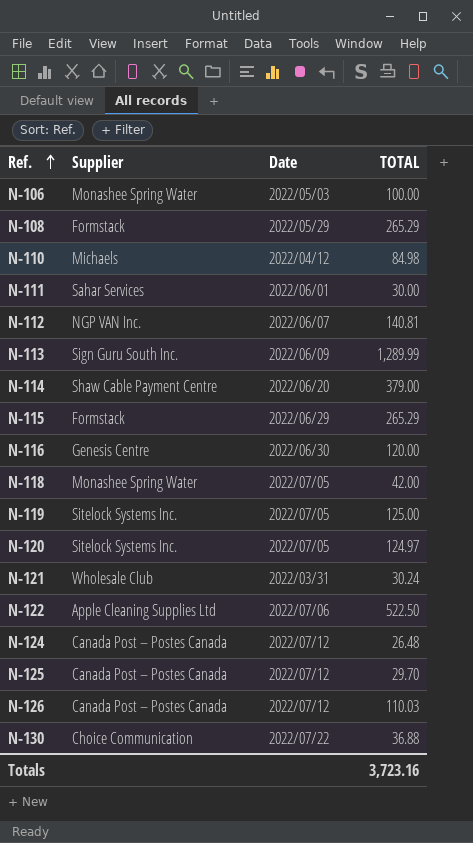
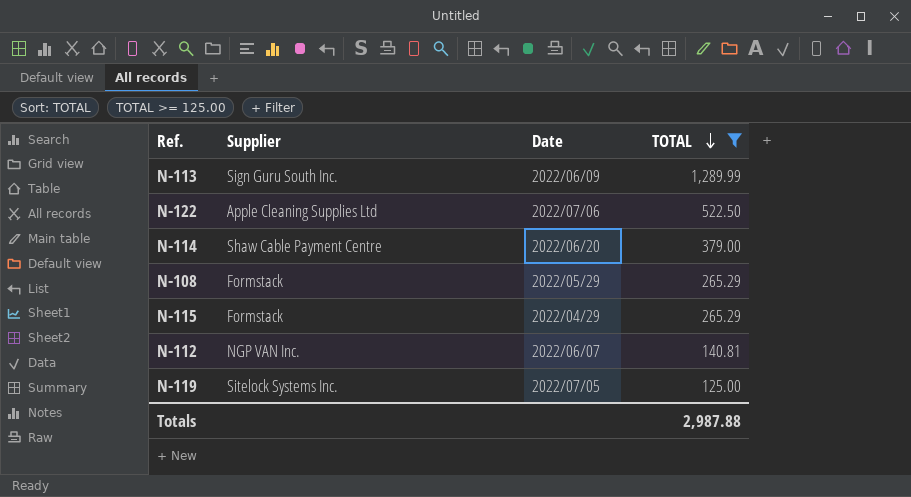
filter: none -> TOTAL >= 125.00
row order: Ref. ascending -> TOTAL descending
N-115 | Date: 2022/06/29 -> 2022/04/29
Totals | TOTAL: 3,723.16 -> 2,987.88

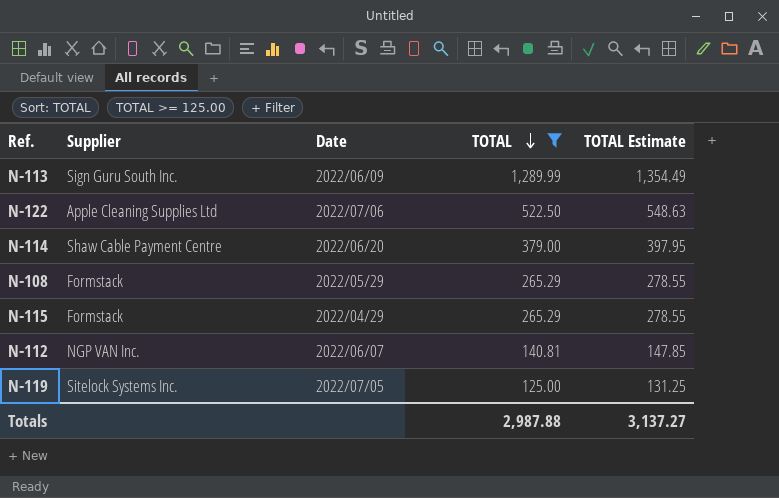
column TOTAL Estimate | formula: none -> [TOTAL] * 1.05

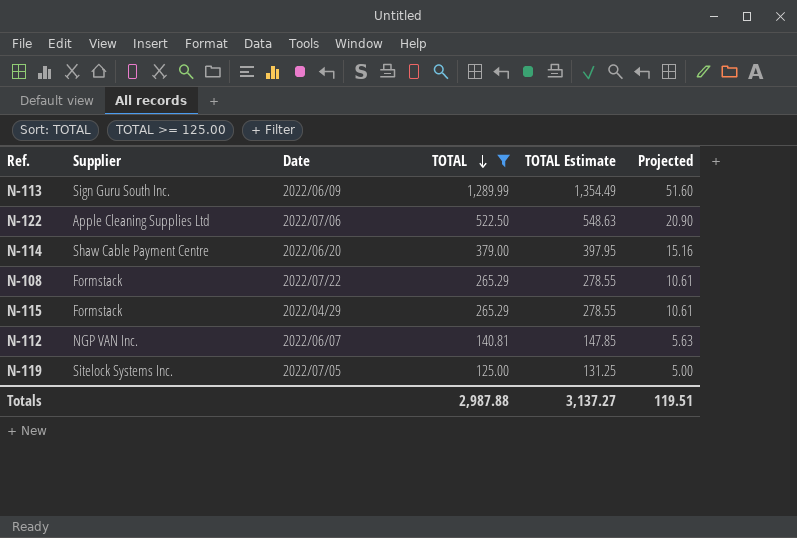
column Projected | formula: none -> [TOTAL] * 0.04
N-108 | Date: 2022/05/29 -> 2022/07/22

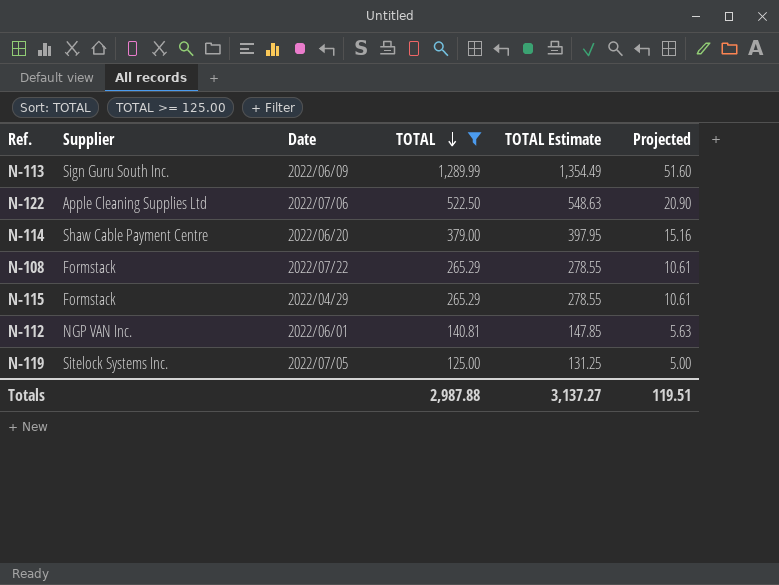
N-112 | Date: 2022/06/07 -> 2022/06/01

